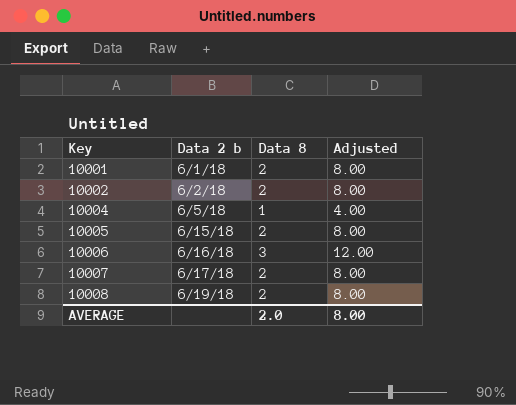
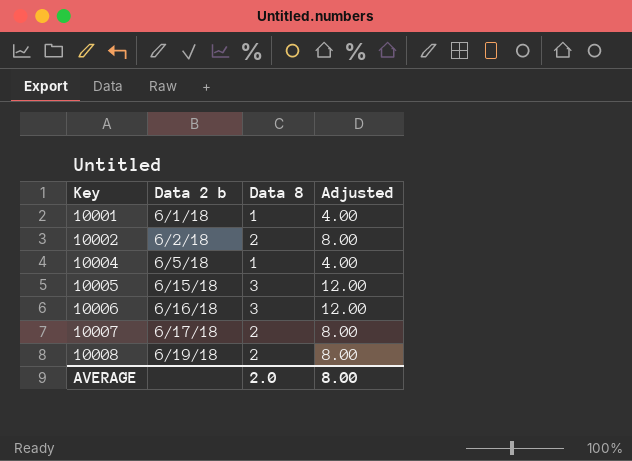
10001 | Data 8: 2 -> 1
10001 | Adjusted: 8.00 -> 4.00
10005 | Data 8: 2 -> 3
10005 | Adjusted: 8.00 -> 12.00

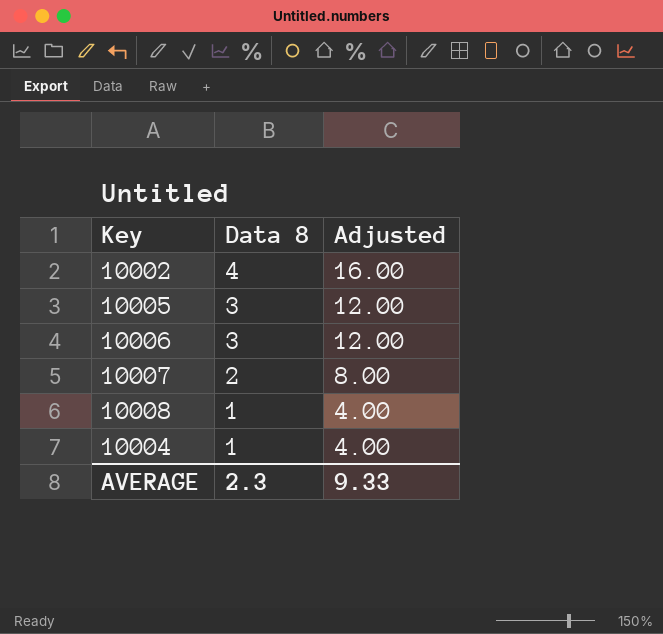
row order: Key ascending -> Data 8 descending
column Data 2 b | position: 2 -> none
row 10001: 6/1/18 | 1 | 4.00 -> none
10002 | Data 8: 2 -> 4
10002 | Adjusted: 8.00 -> 16.00
10008 | Data 8: 2 -> 1
10008 | Adjusted: 8.00 -> 4.00
AVERAGE | Data 8: 2.0 -> 2.3
AVERAGE | Adjusted: 8.00 -> 9.33

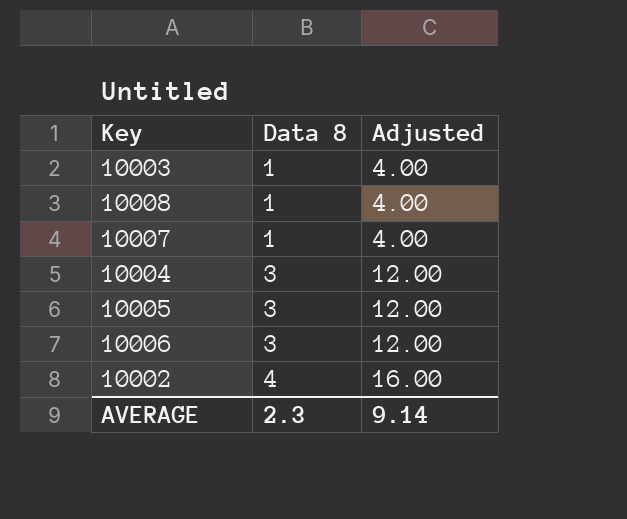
row order: Data 8 descending -> Data 8 ascending
row 10003: none -> 1 | 4.00
10007 | Data 8: 2 -> 1
10007 | Adjusted: 8.00 -> 4.00
10004 | Data 8: 1 -> 3
10004 | Adjusted: 4.00 -> 12.00
AVERAGE | Adjusted: 9.33 -> 9.14

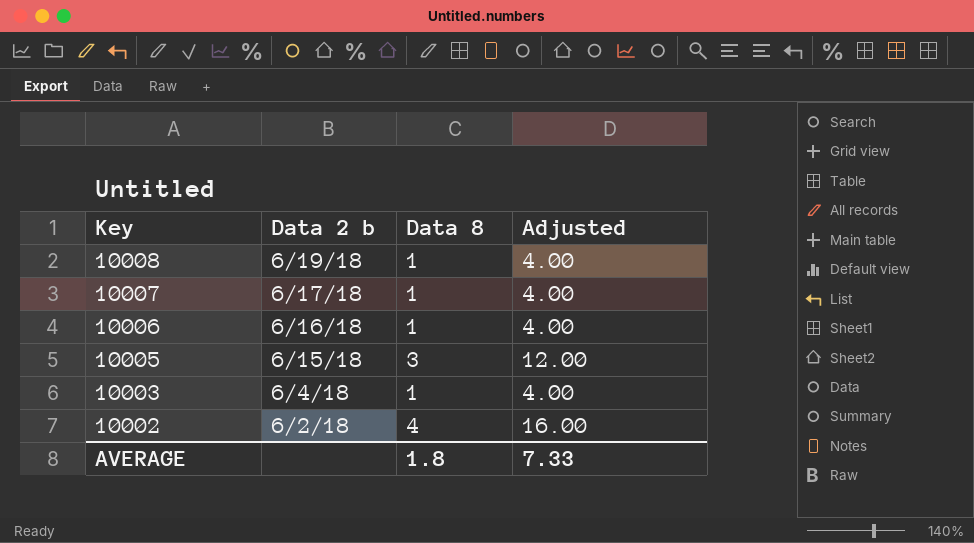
row order: Data 8 ascending -> Key descending
column Data 2 b | position: none -> 2
row 10004: 3 | 12.00 -> none
10006 | Data 8: 3 -> 1
10006 | Adjusted: 12.00 -> 4.00
AVERAGE | Data 8: 2.3 -> 1.8
AVERAGE | Adjusted: 9.14 -> 7.33

